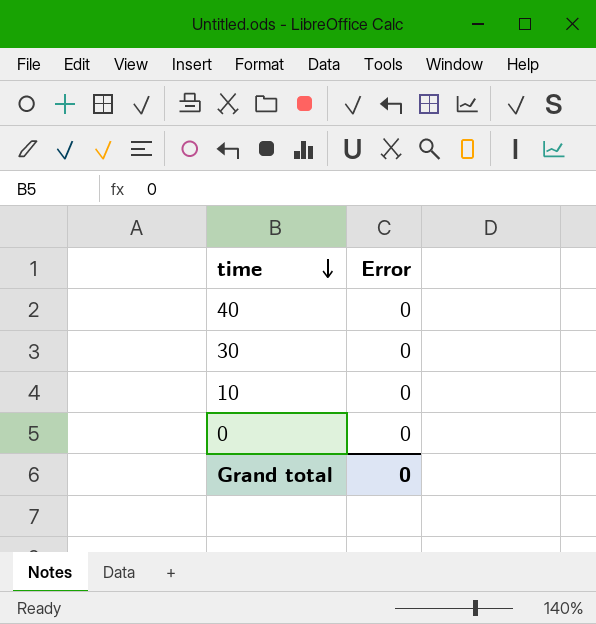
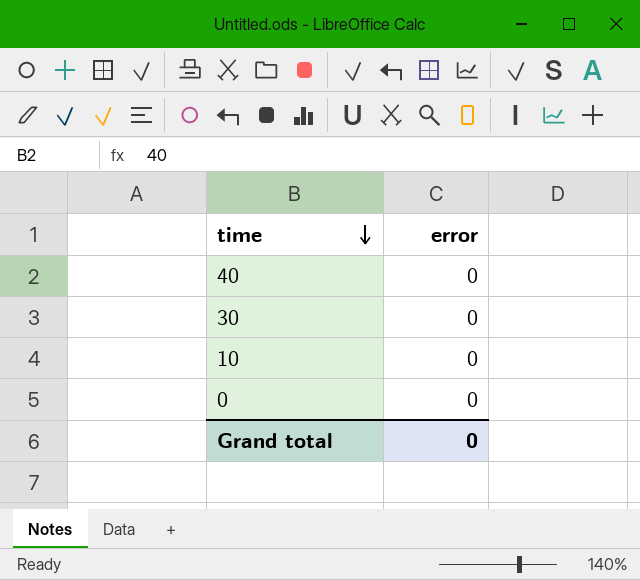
column name: Error -> error

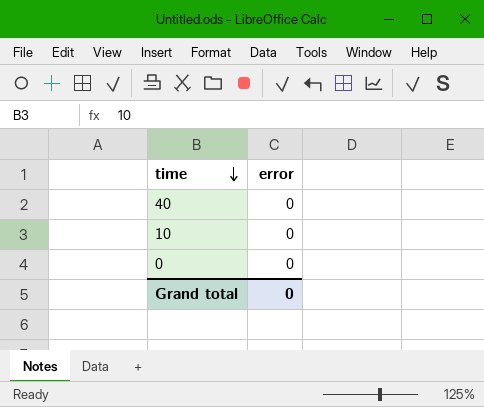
row 30: 0 -> none

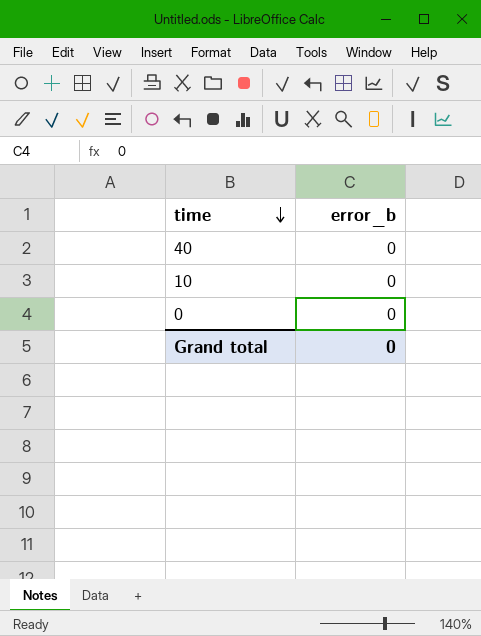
column name: error -> error_b

